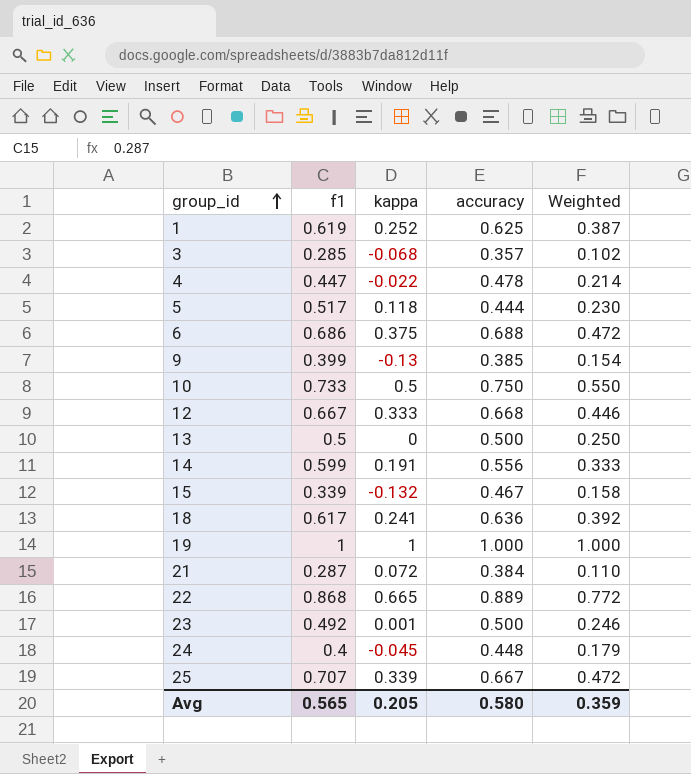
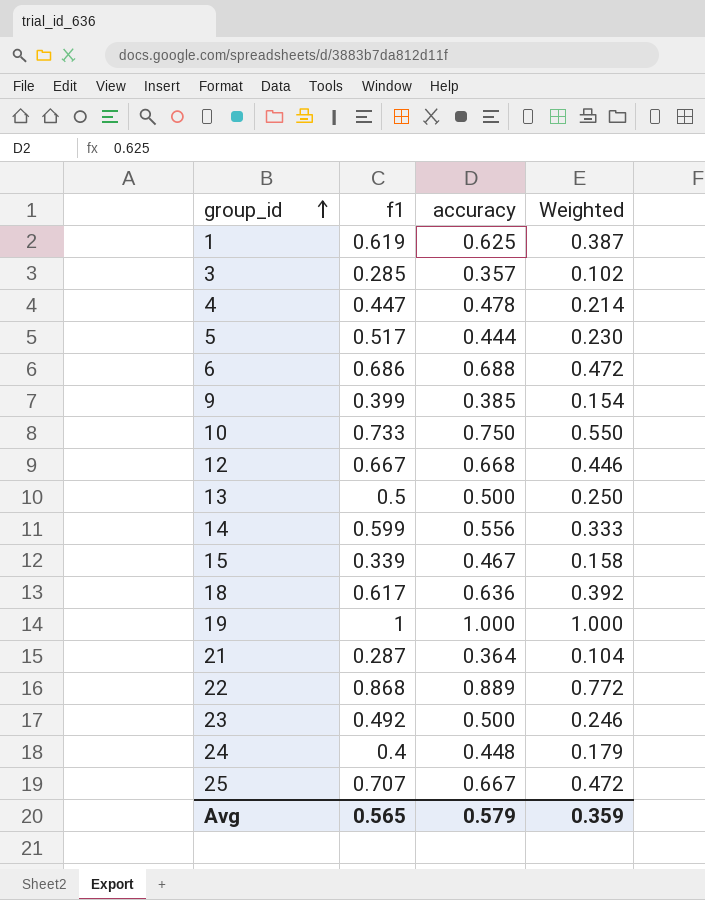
column kappa | position: 3 -> none
21 | accuracy: 0.384 -> 0.364
21 | Weighted: 0.110 -> 0.104
Avg | accuracy: 0.580 -> 0.579

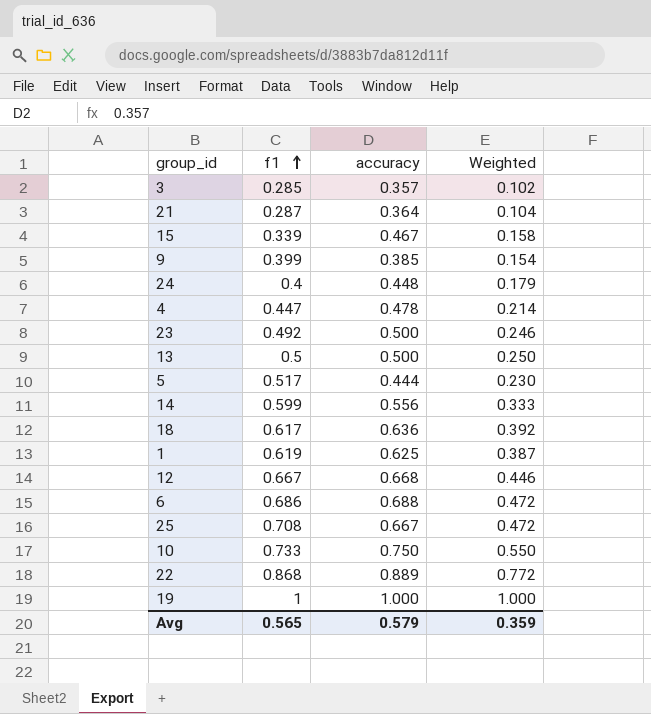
row order: group_id ascending -> f1 ascending
25 | f1: 0.707 -> 0.708

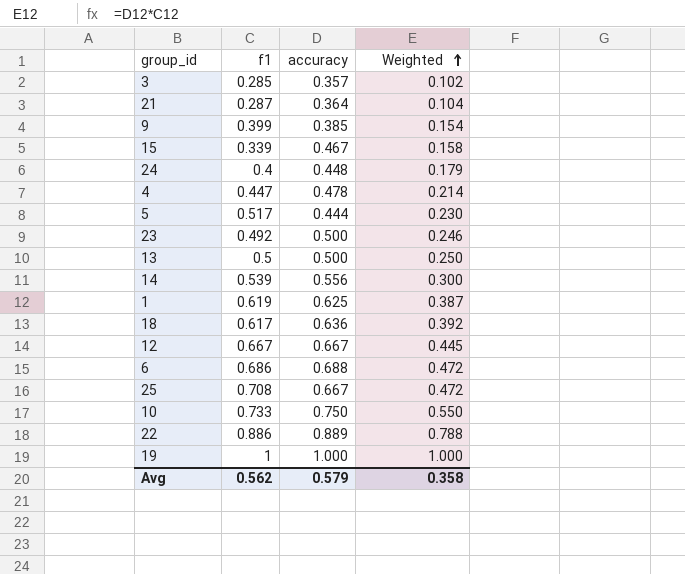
row order: f1 ascending -> Weighted ascending
14 | f1: 0.599 -> 0.539
14 | Weighted: 0.333 -> 0.300
12 | accuracy: 0.668 -> 0.667
12 | Weighted: 0.446 -> 0.445
22 | f1: 0.868 -> 0.886
22 | Weighted: 0.772 -> 0.788
Avg | f1: 0.565 -> 0.562
Avg | Weighted: 0.359 -> 0.358

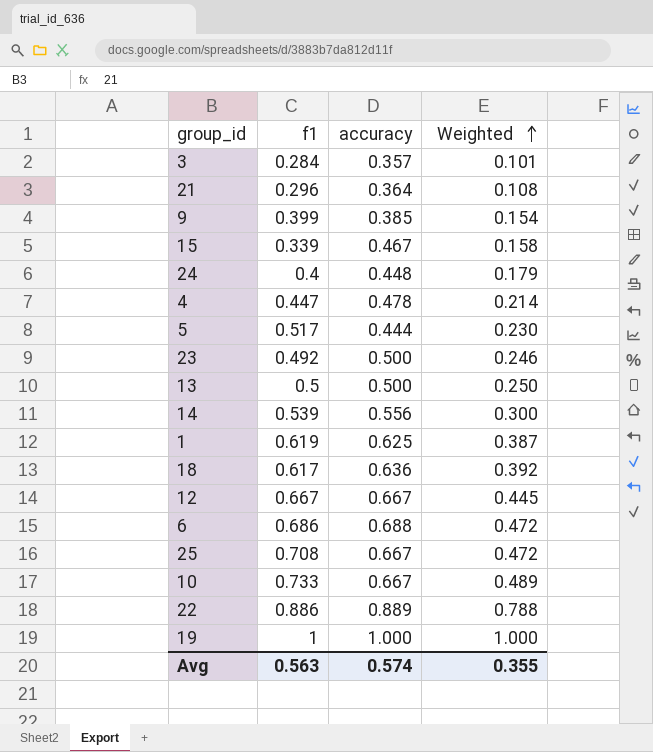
3 | f1: 0.285 -> 0.284
3 | Weighted: 0.102 -> 0.101
21 | f1: 0.287 -> 0.296
21 | Weighted: 0.104 -> 0.108
10 | accuracy: 0.750 -> 0.667
10 | Weighted: 0.550 -> 0.489
Avg | f1: 0.562 -> 0.563
Avg | accuracy: 0.579 -> 0.574
Avg | Weighted: 0.358 -> 0.355

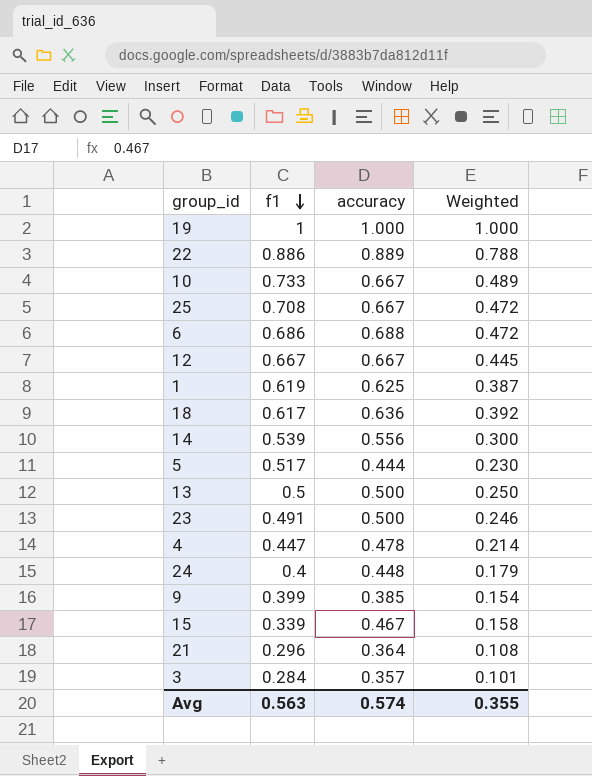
row order: Weighted ascending -> f1 descending
23 | f1: 0.492 -> 0.491

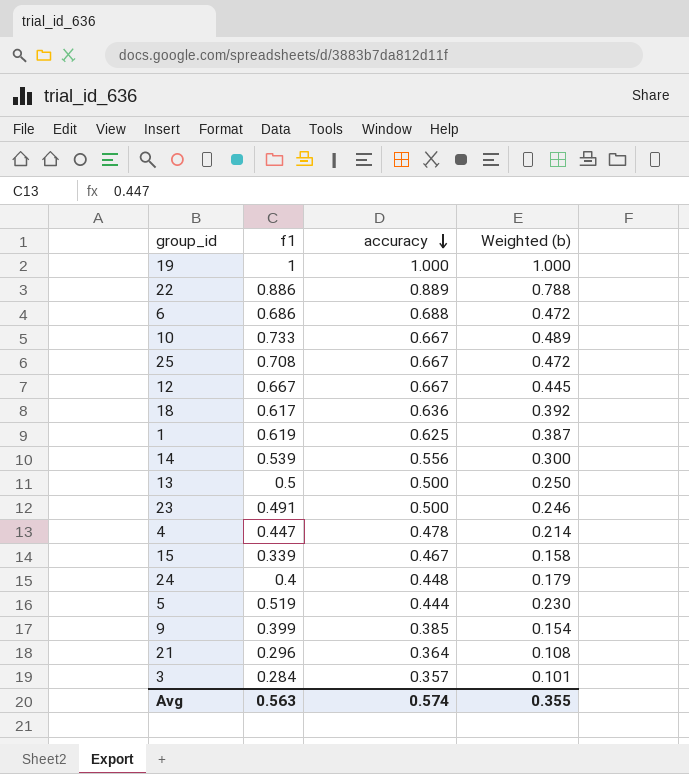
row order: f1 descending -> accuracy descending
column name: Weighted -> Weighted (b)
5 | f1: 0.517 -> 0.519

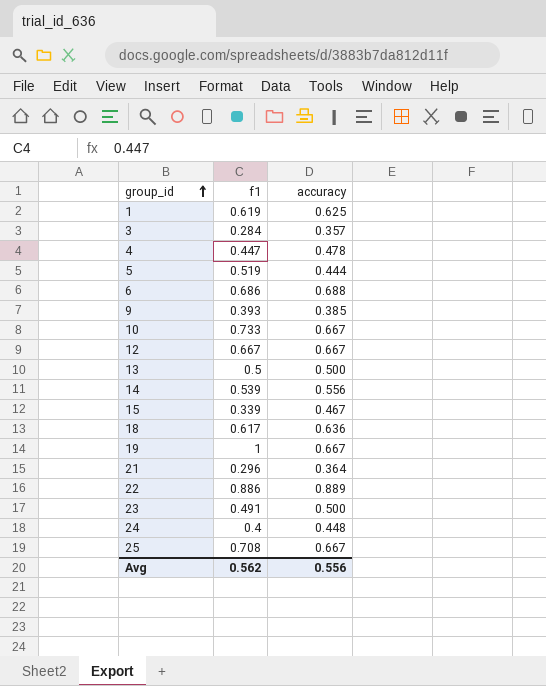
row order: accuracy descending -> group_id ascending
column Weighted (b) | formula: [f1] * [accuracy] -> none
9 | f1: 0.399 -> 0.393
19 | accuracy: 1.000 -> 0.667
Avg | f1: 0.563 -> 0.562
Avg | accuracy: 0.574 -> 0.556

